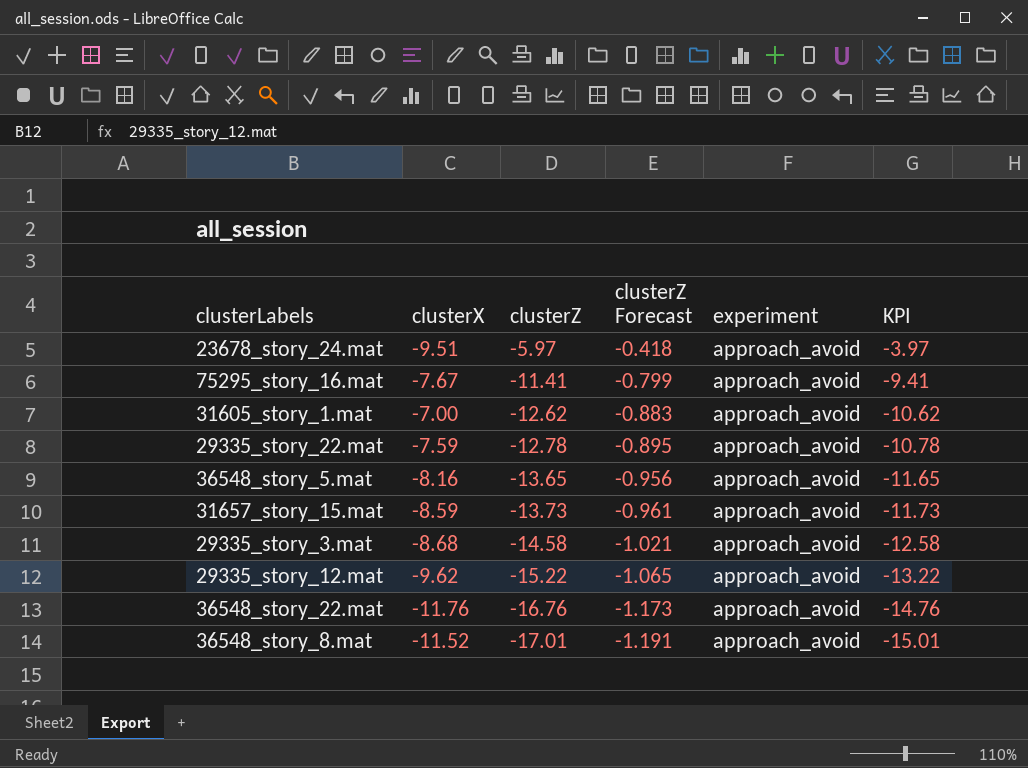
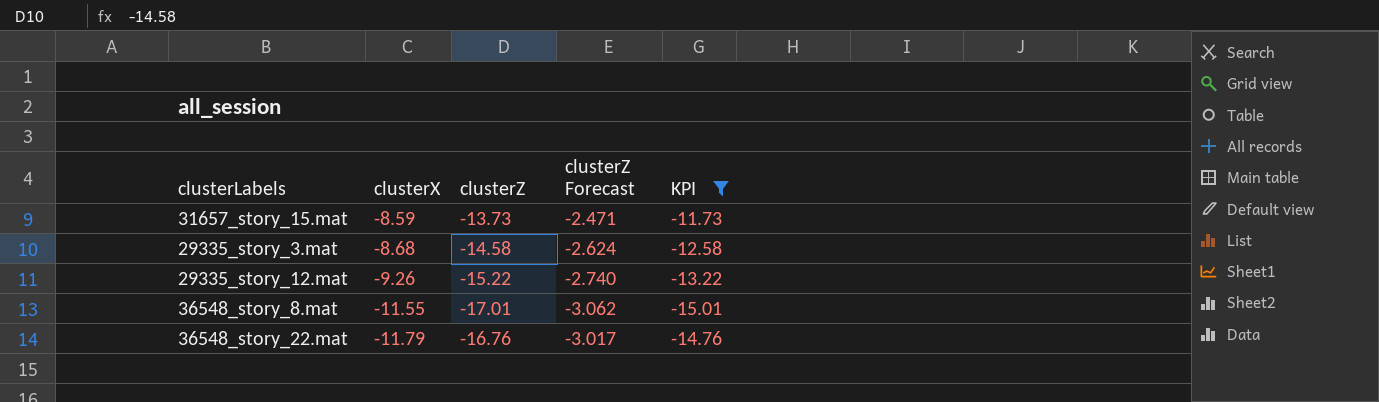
filter: none -> KPI <= -11.73
row order: clusterZ descending -> clusterX descending
column experiment | position: 5 -> none
column clusterZ Forecast | formula: [clusterZ] * 0.07 -> [clusterZ] * 0.18
29335_story_12.mat | clusterX: -9.62 -> -9.26
36548_story_8.mat | clusterX: -11.52 -> -11.55
36548_story_22.mat | clusterX: -11.76 -> -11.79

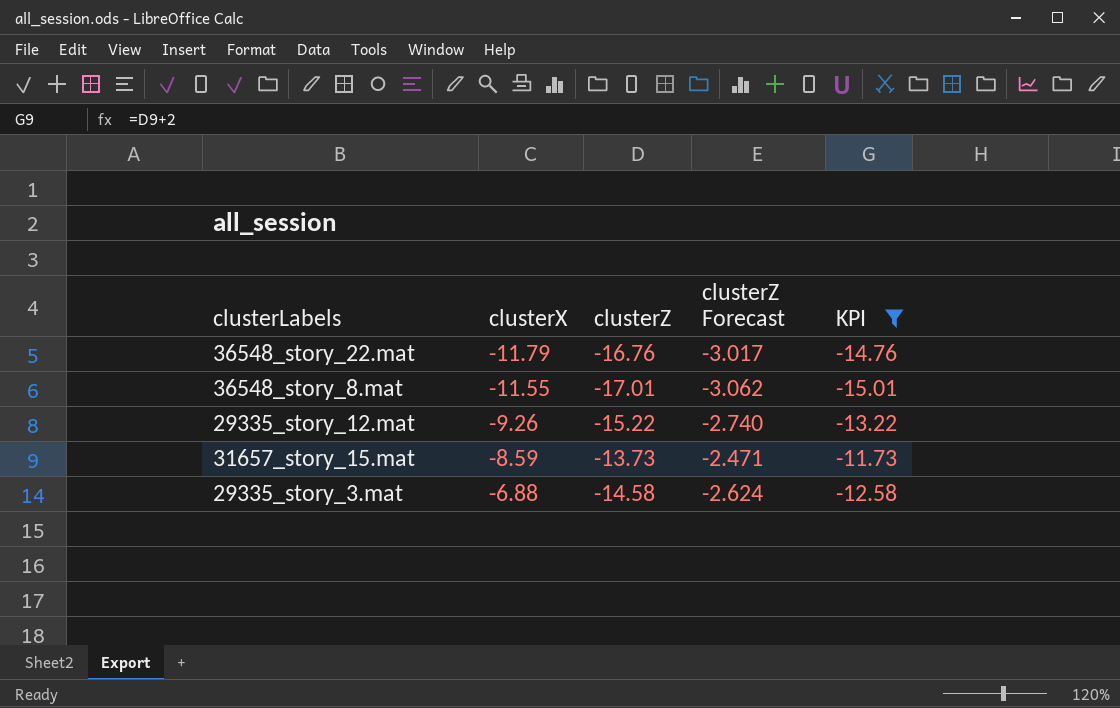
row order: clusterX descending -> clusterX ascending
29335_story_3.mat | clusterX: -8.68 -> -6.88

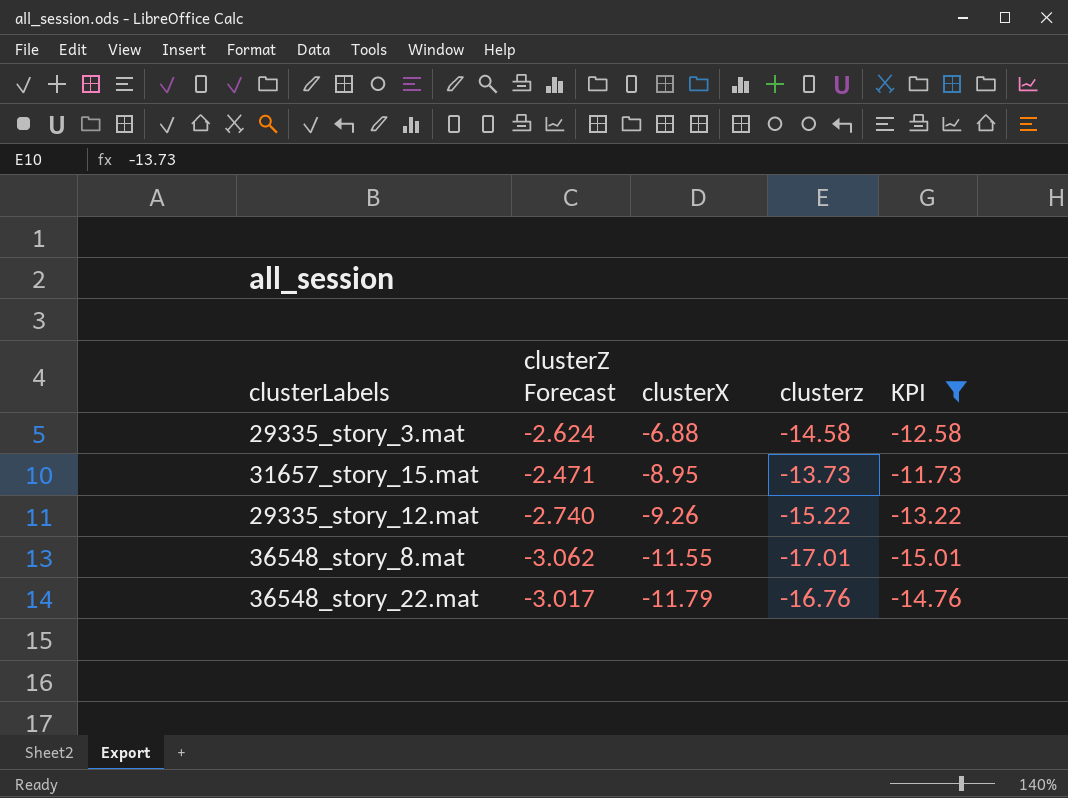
row order: clusterX ascending -> clusterX descending
column clusterZ Forecast | position: 4 -> 2
column name: clusterZ -> clusterz
31657_story_15.mat | clusterX: -8.59 -> -8.95

